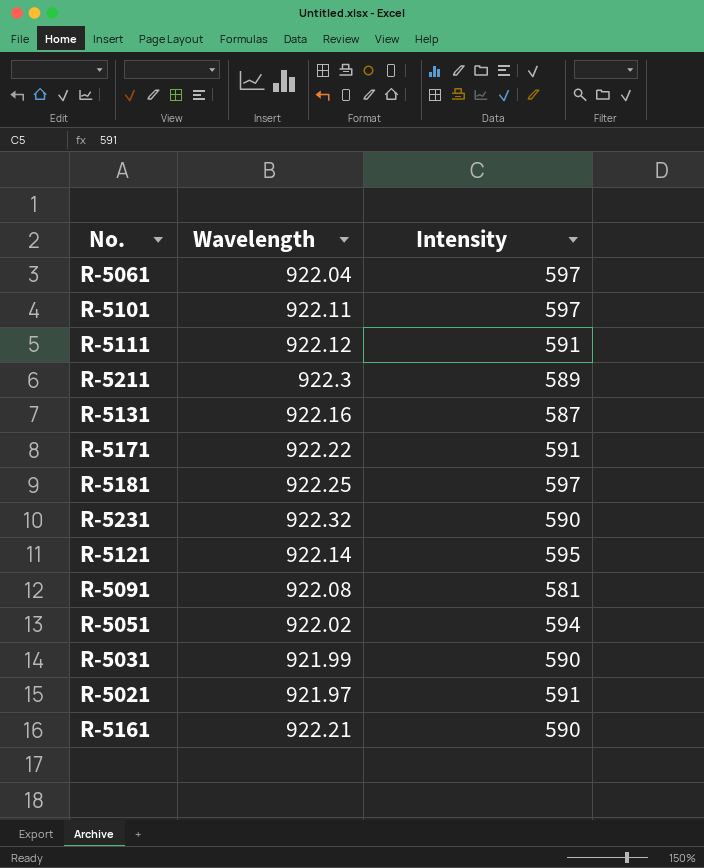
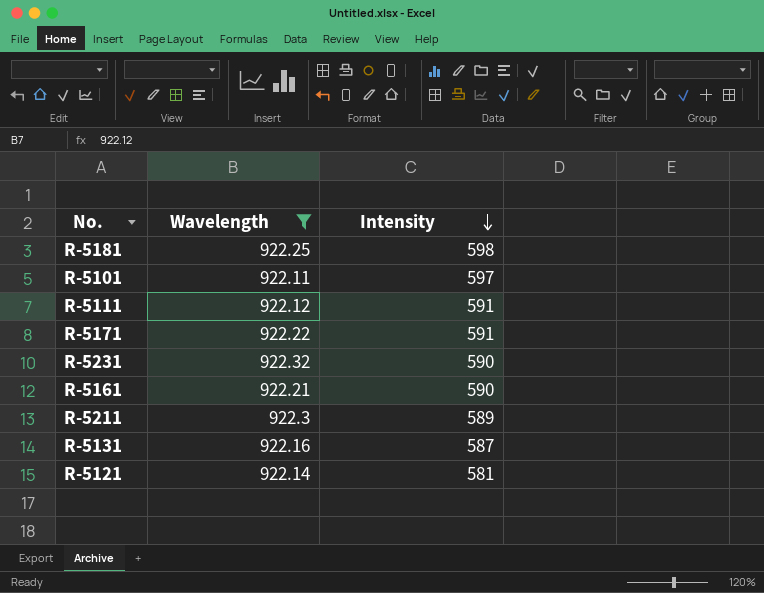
filter: none -> Wavelength >= 922.11
row order: none -> Intensity descending
R-5181 | Intensity: 597 -> 598
R-5121 | Intensity: 595 -> 581

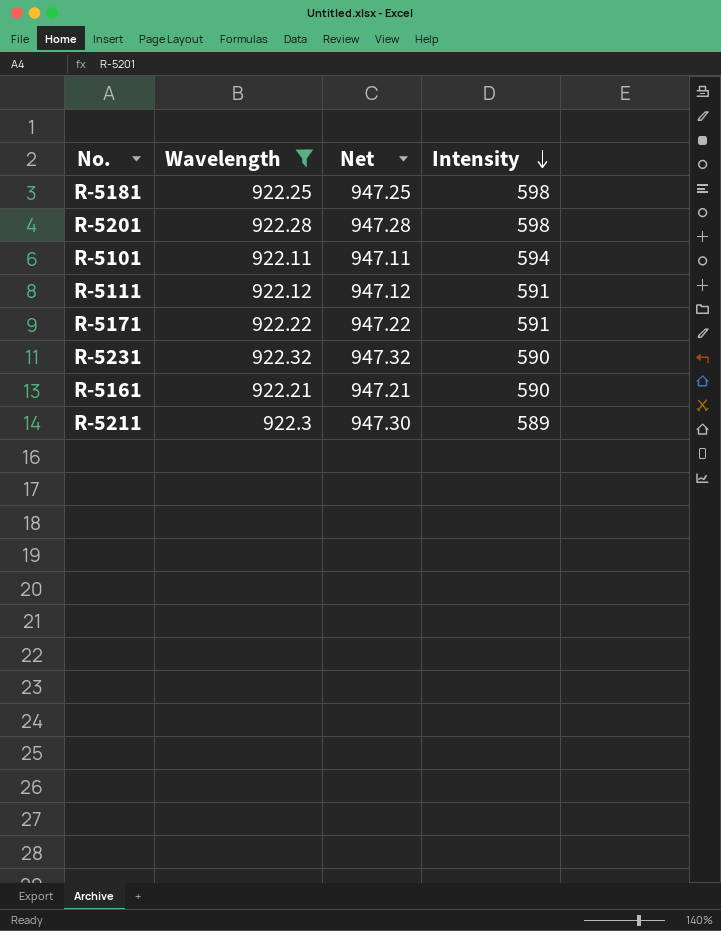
column Net | formula: none -> [Wavelength] + 25
row R-5131: 922.16 | 587 -> none
row R-5121: 922.14 | 581 -> none
row R-5201: none -> 922.28 | 947.28 | 598
R-5101 | Intensity: 597 -> 594

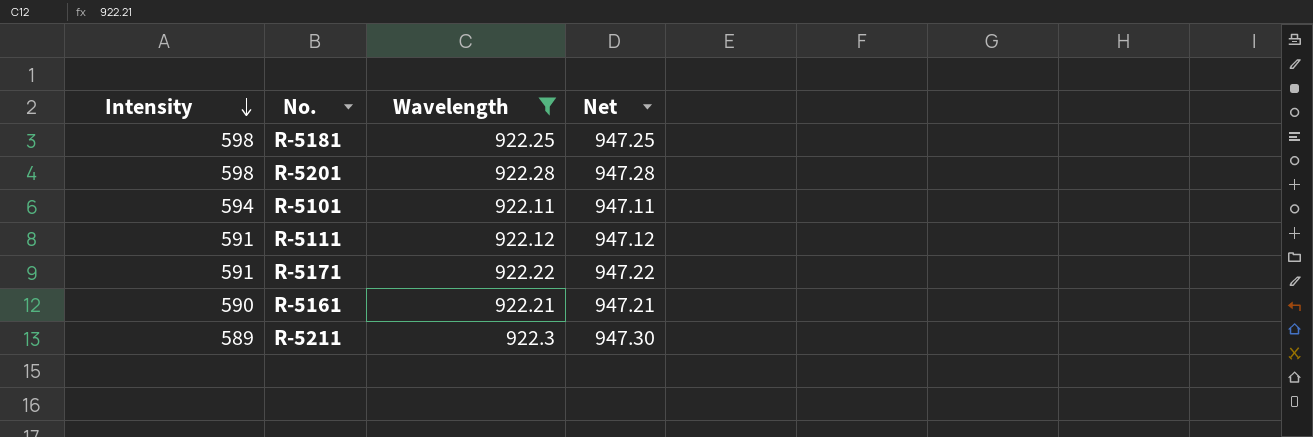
column Intensity | position: 4 -> 1
row R-5231: 922.32 | 947.32 | 590 -> none

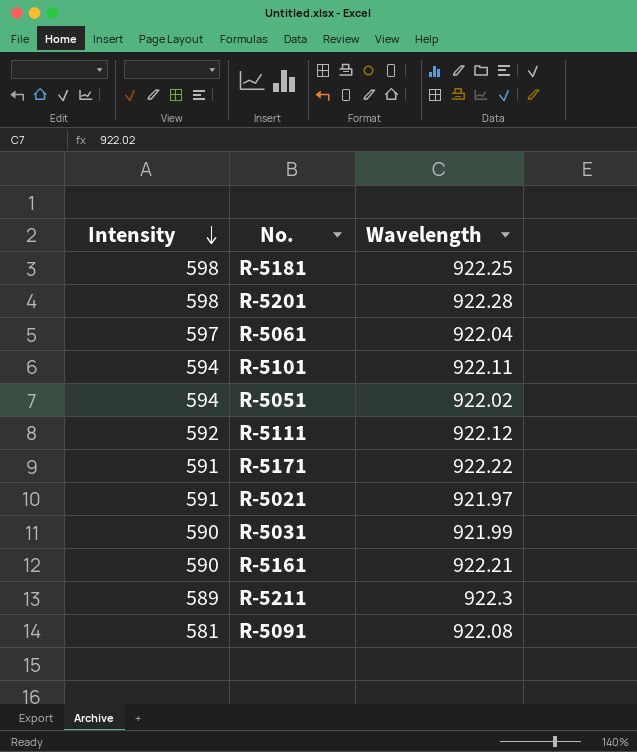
filter: Wavelength >= 922.11 -> none
column Net | formula: [Wavelength] + 25 -> none
R-5111 | Intensity: 591 -> 592

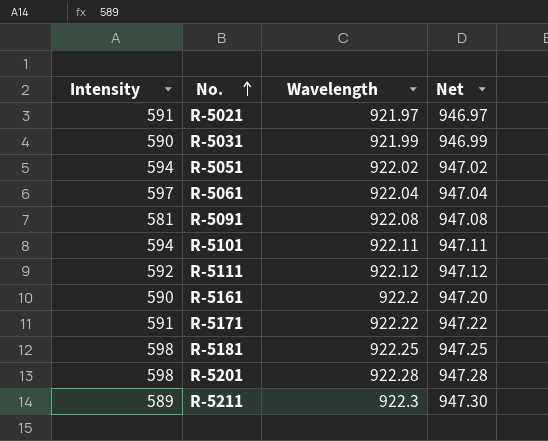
row order: Intensity descending -> No. ascending
column Net | formula: none -> [Wavelength] + 25
R-5161 | Wavelength: 922.21 -> 922.2

